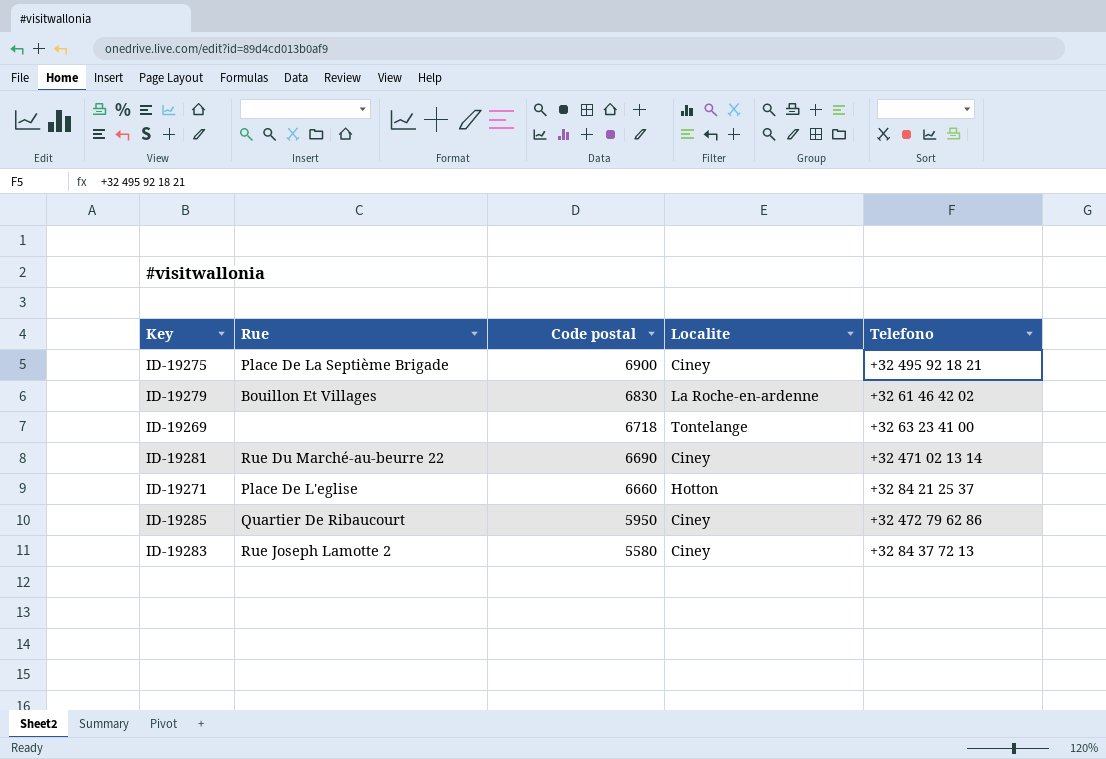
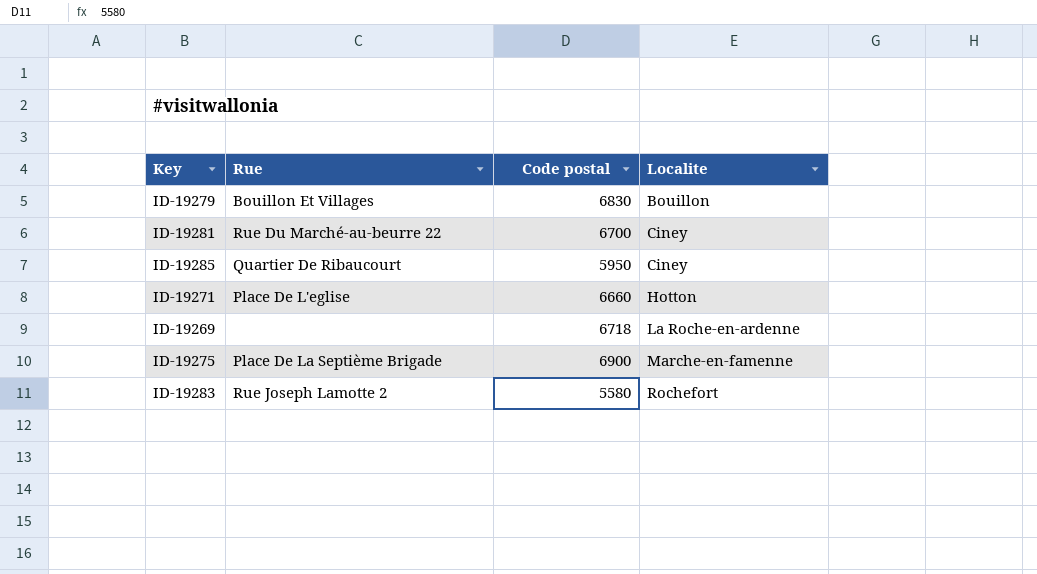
row order: Code postal descending -> Localite ascending
column Telefono | position: 5 -> none
ID-19279 | Localite: La Roche-en-ardenne -> Bouillon
ID-19281 | Code postal: 6690 -> 6700
ID-19269 | Localite: Tontelange -> La Roche-en-ardenne
ID-19275 | Localite: Ciney -> Marche-en-famenne
ID-19283 | Localite: Ciney -> Rochefort

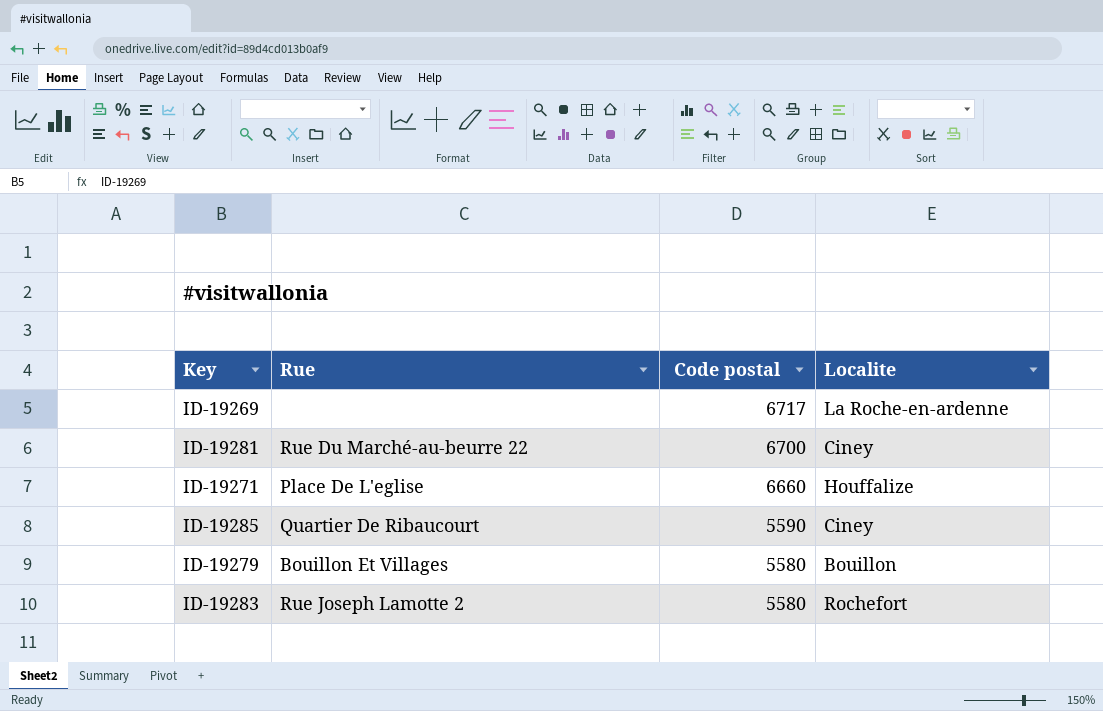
row order: Localite ascending -> Code postal descending
row ID-19275: Place De La Septième Brigade | 6900 | Marche-en-famenne -> none
ID-19269 | Code postal: 6718 -> 6717
ID-19271 | Localite: Hotton -> Houffalize
ID-19285 | Code postal: 5950 -> 5590
ID-19279 | Code postal: 6830 -> 5580

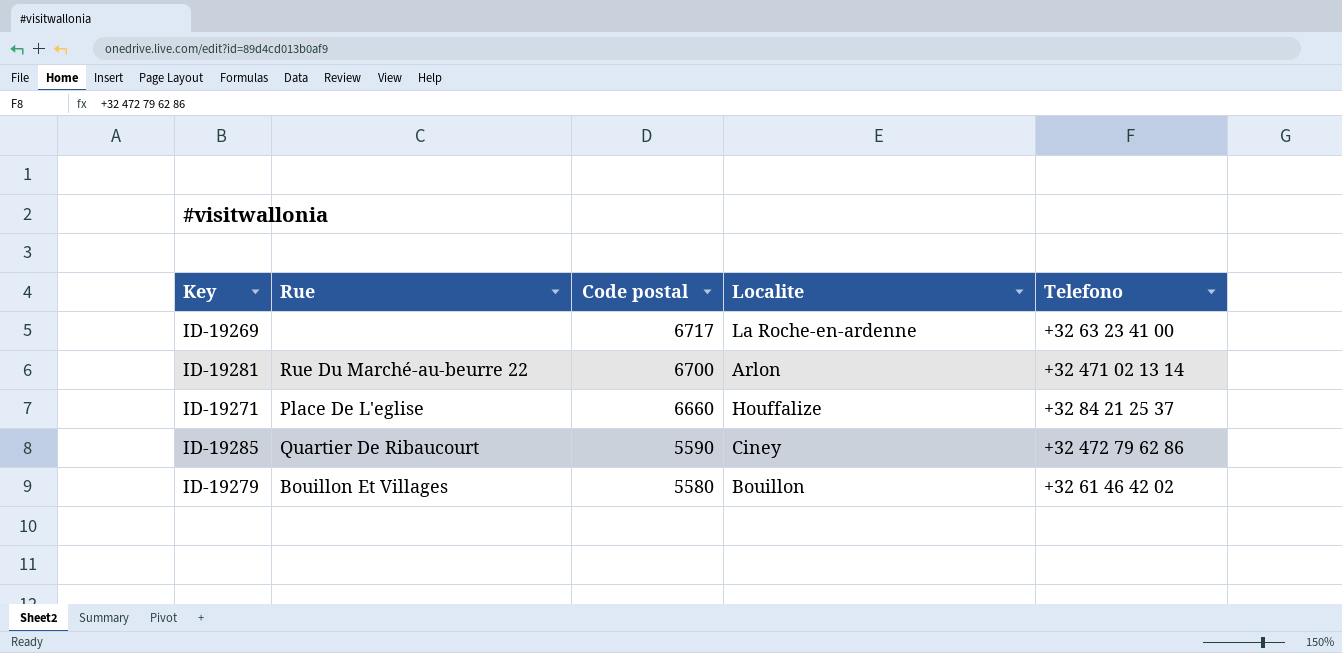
column Telefono | position: none -> 5
row ID-19283: Rue Joseph Lamotte 2 | 5580 | Rochefort -> none
ID-19281 | Localite: Ciney -> Arlon

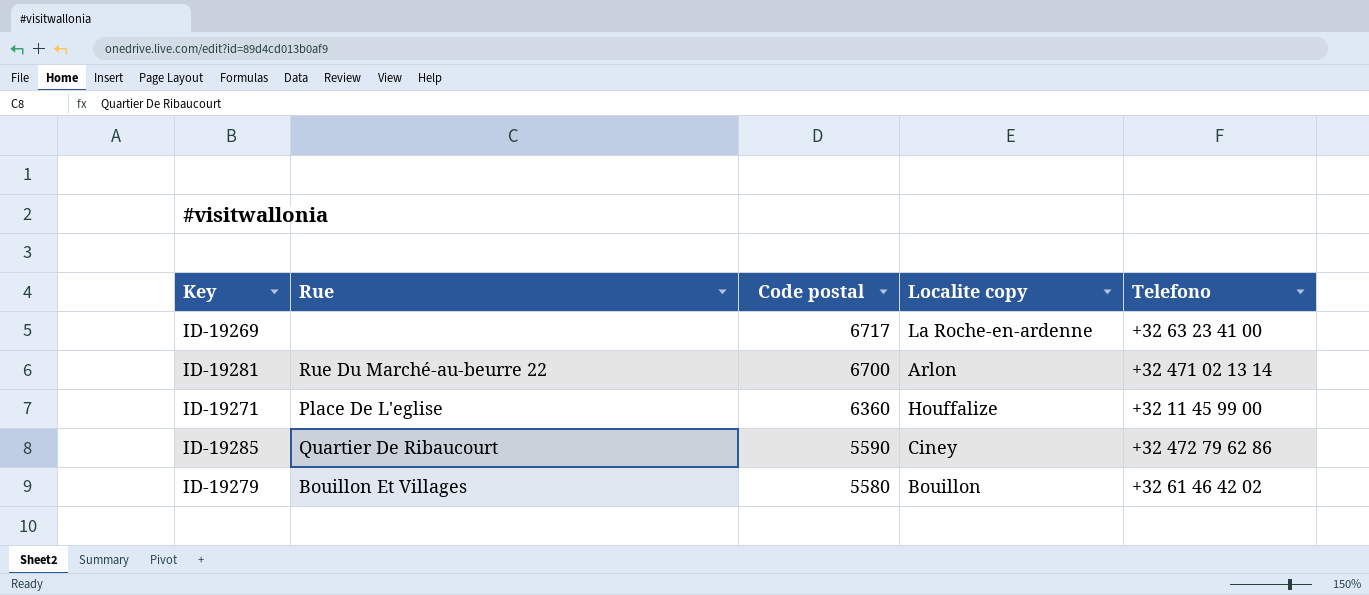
column name: Localite -> Localite copy
ID-19271 | Code postal: 6660 -> 6360
ID-19271 | Telefono: +32 84 21 25 37 -> +32 11 45 99 00

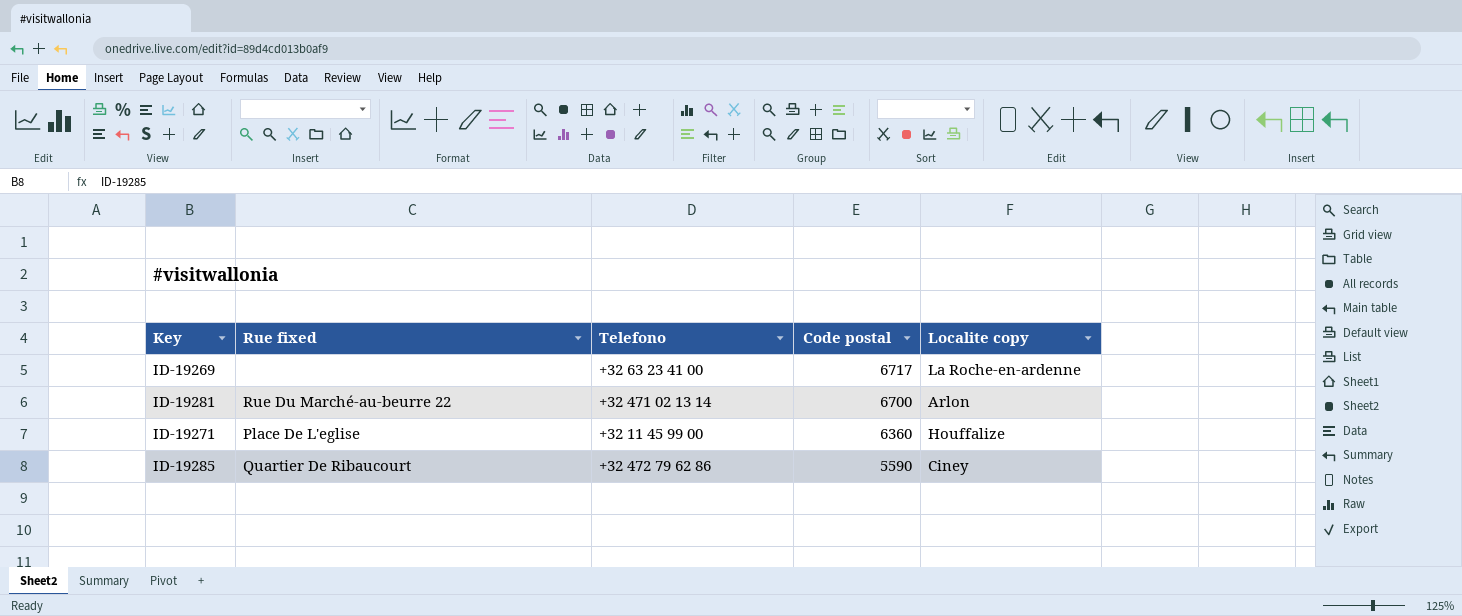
column name: Rue -> Rue fixed
column Telefono | position: 5 -> 3
row ID-19279: Bouillon Et Villages | 5580 | Bouillon | +32 61 46 42 02 -> none

